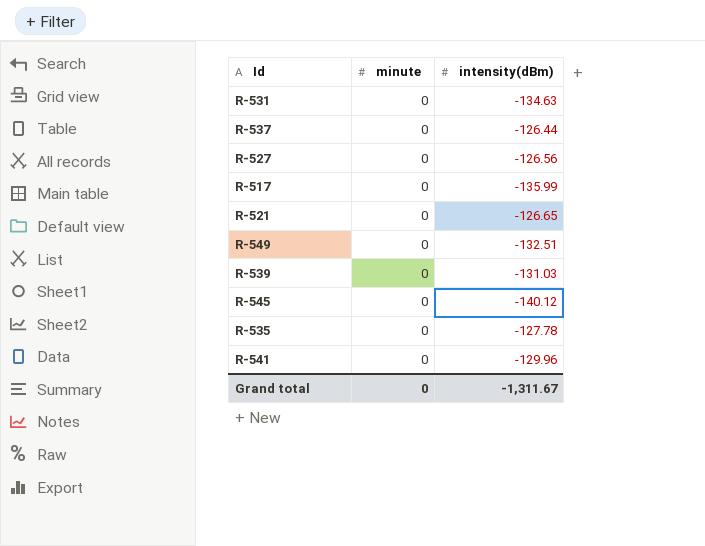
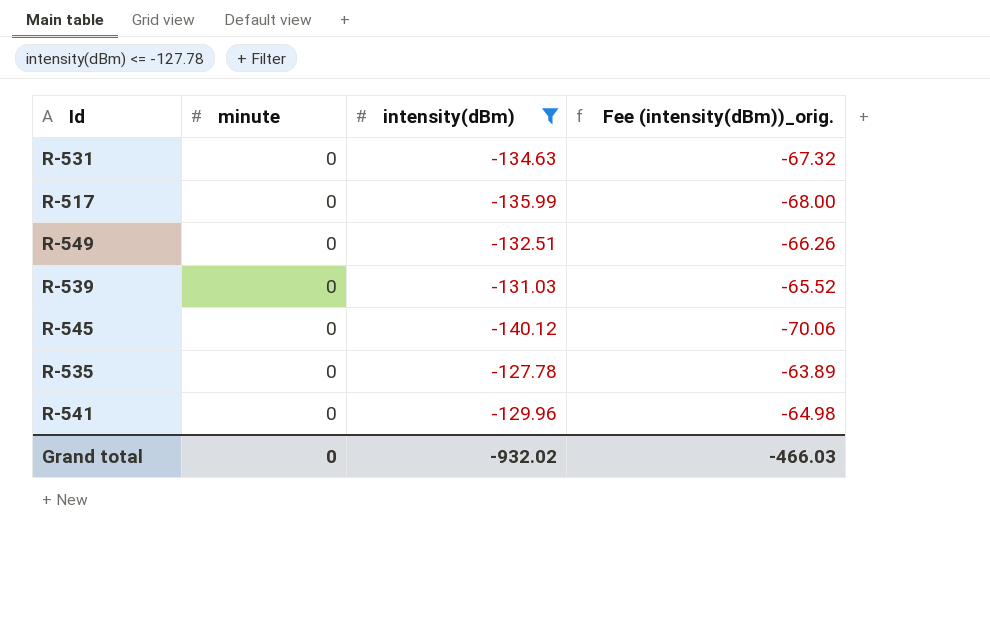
filter: none -> intensity(dBm) <= -127.78
column Fee (intensity(dBm))_orig. | formula: none -> [intensity(dBm)] * 0.5
Grand total | intensity(dBm): -1,311.67 -> -932.02

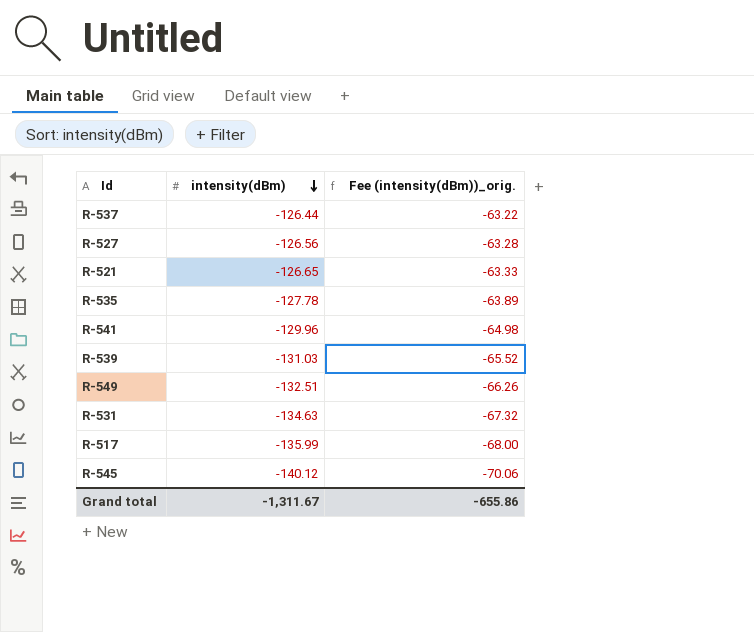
filter: intensity(dBm) <= -127.78 -> none
row order: none -> intensity(dBm) descending
column minute | position: 2 -> none
Grand total | intensity(dBm): -932.02 -> -1,311.67
Grand total | Fee (intensity(dBm))_orig.: -466.03 -> -655.86

